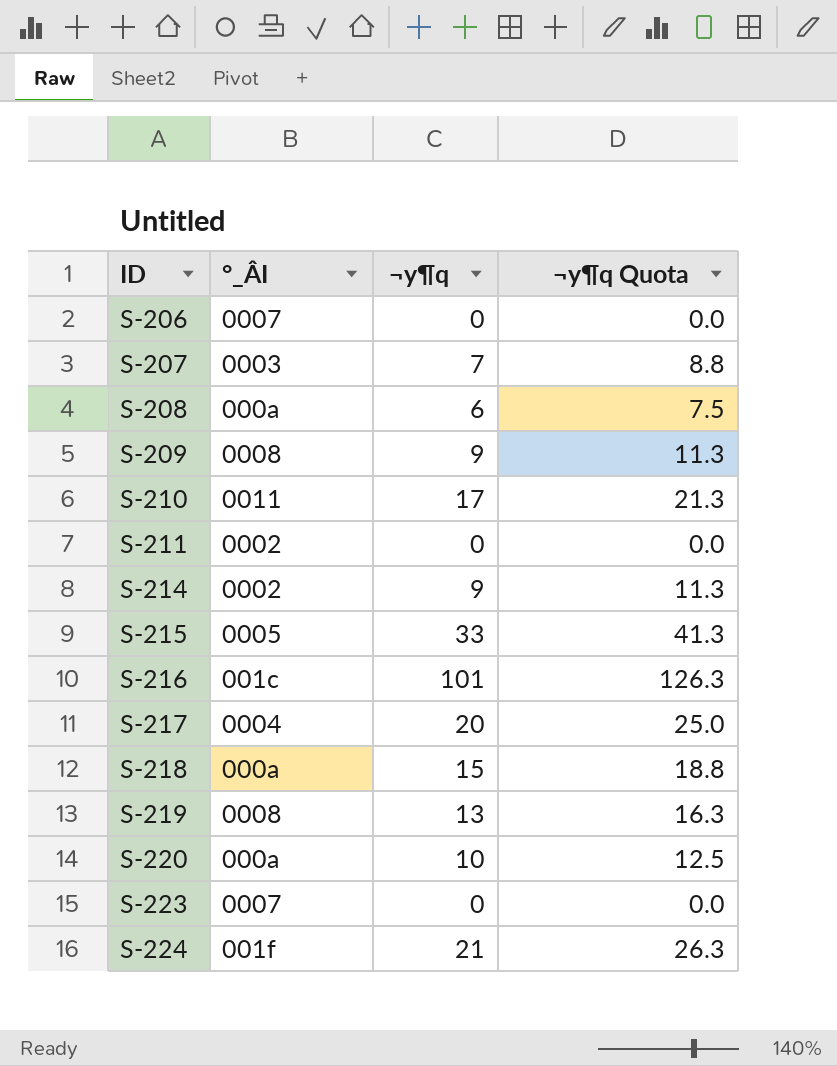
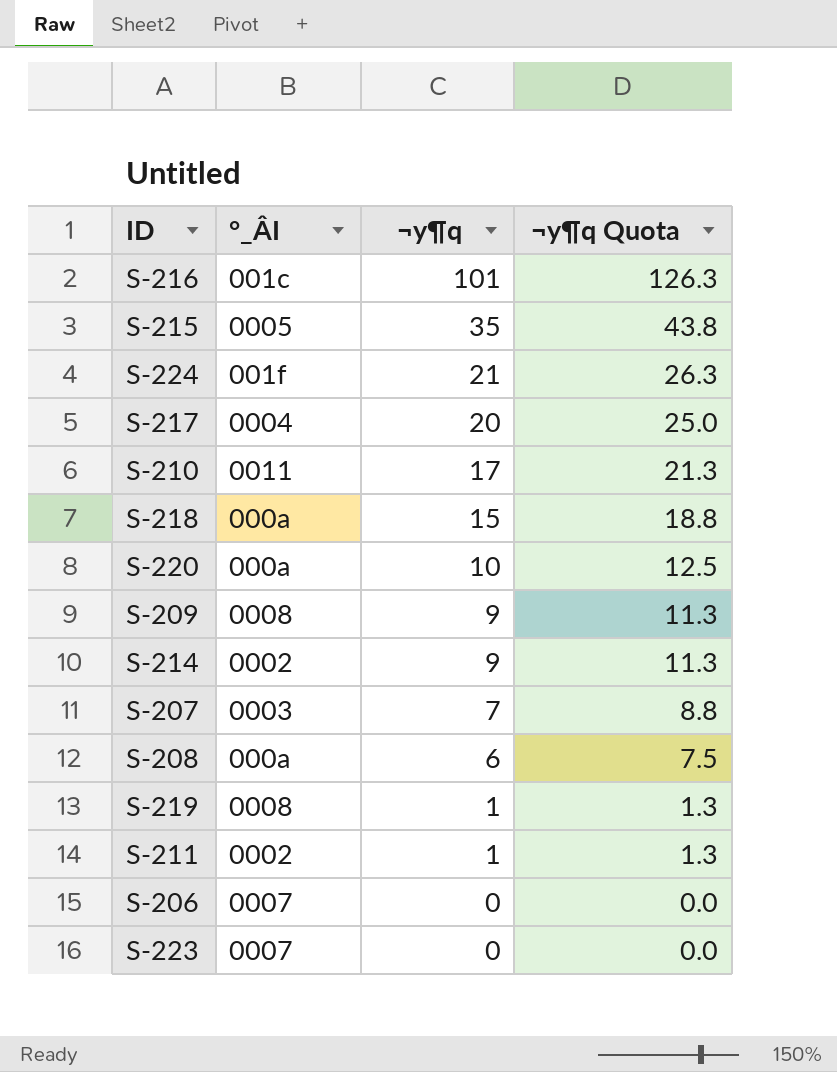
row order: ID ascending -> ¬y¶q descending
S-215 | ¬y¶q: 33 -> 35
S-215 | ¬y¶q Quota: 41.3 -> 43.8
S-219 | ¬y¶q: 13 -> 1
S-219 | ¬y¶q Quota: 16.3 -> 1.3
S-211 | ¬y¶q: 0 -> 1
S-211 | ¬y¶q Quota: 0.0 -> 1.3

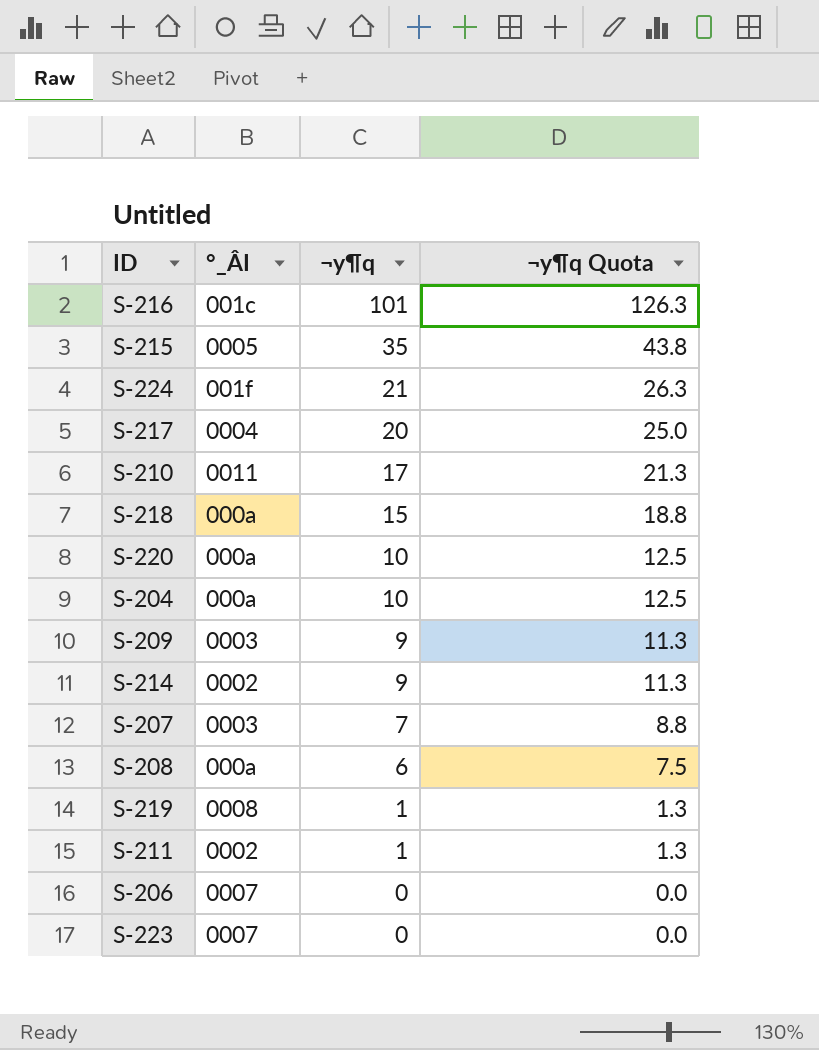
row S-204: none -> 000a | 10 | 12.5
S-209 | °_ÂI: 0008 -> 0003

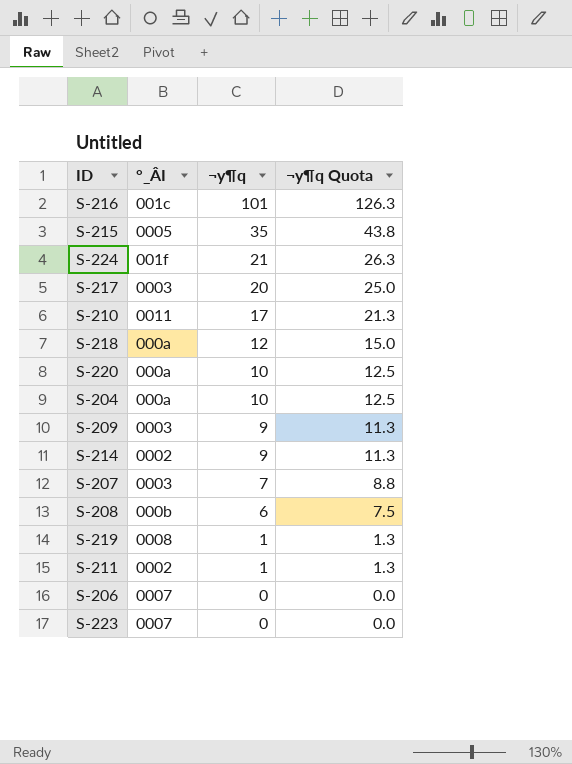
S-217 | °_ÂI: 0004 -> 0003
S-218 | ¬y¶q: 15 -> 12
S-218 | ¬y¶q Quota: 18.8 -> 15.0
S-208 | °_ÂI: 000a -> 000b

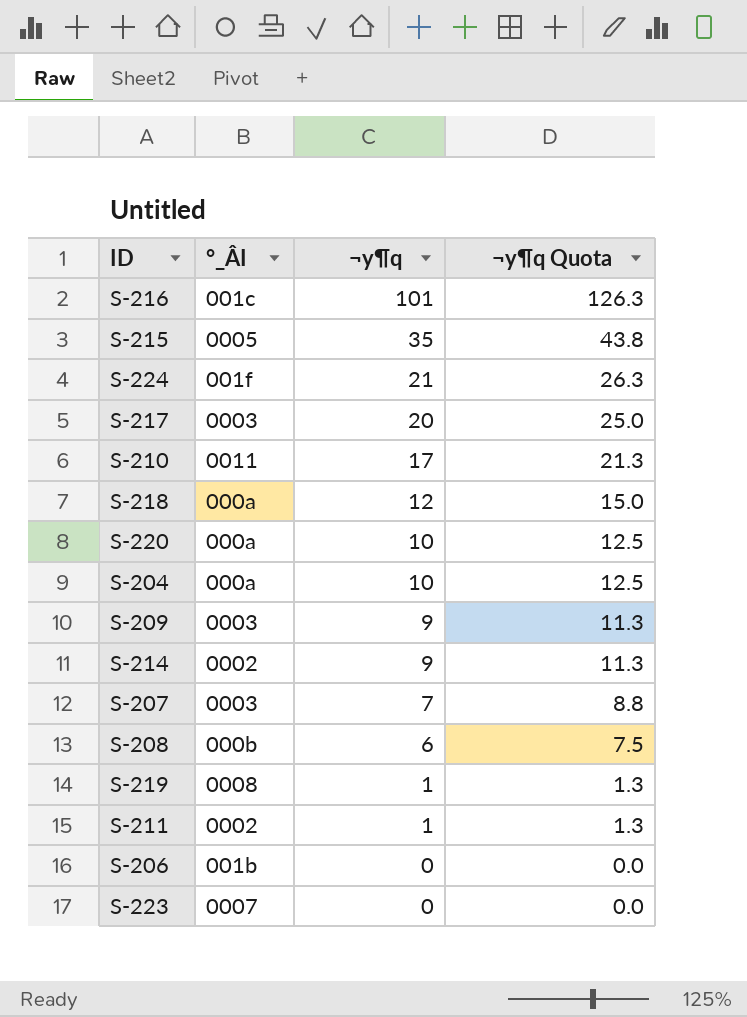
S-206 | °_ÂI: 0007 -> 001b

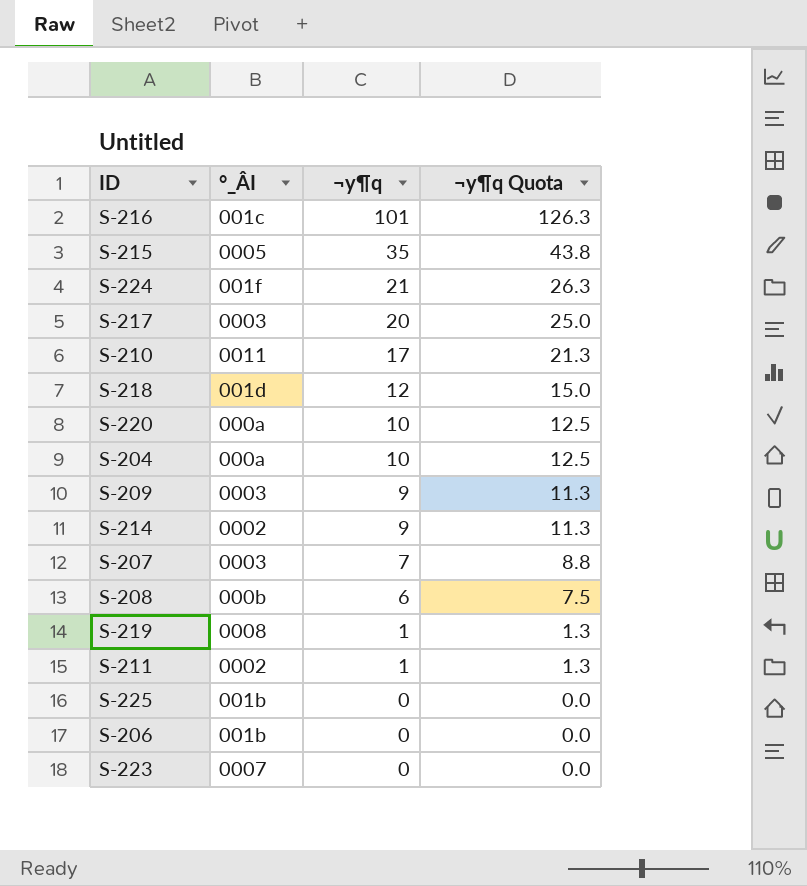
S-218 | °_ÂI: 000a -> 001d
row S-225: none -> 001b | 0 | 0.0

